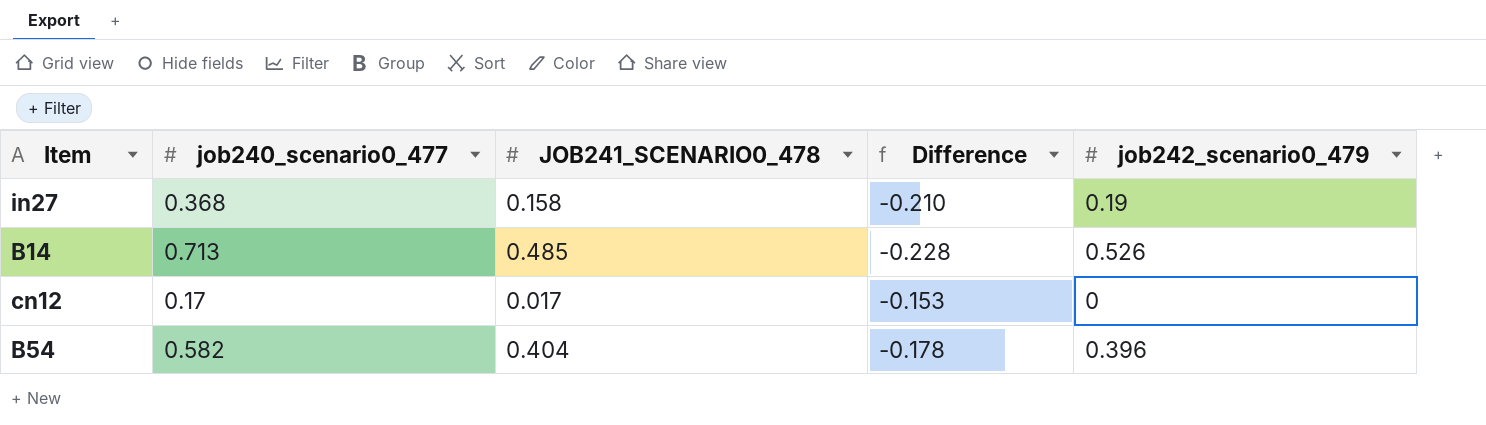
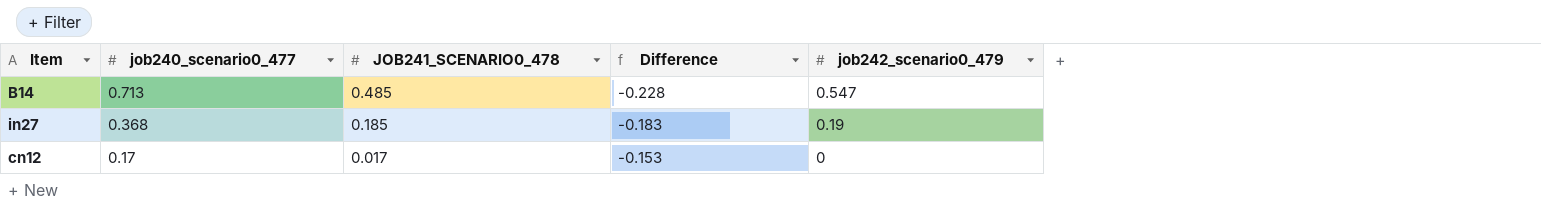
row order: none -> job240_scenario0_477 descending
row B54: 0.582 | 0.404 | -0.178 | 0.396 -> none
B14 | job242_scenario0_479: 0.526 -> 0.547
in27 | JOB241_SCENARIO0_478: 0.158 -> 0.185
in27 | Difference: -0.210 -> -0.183

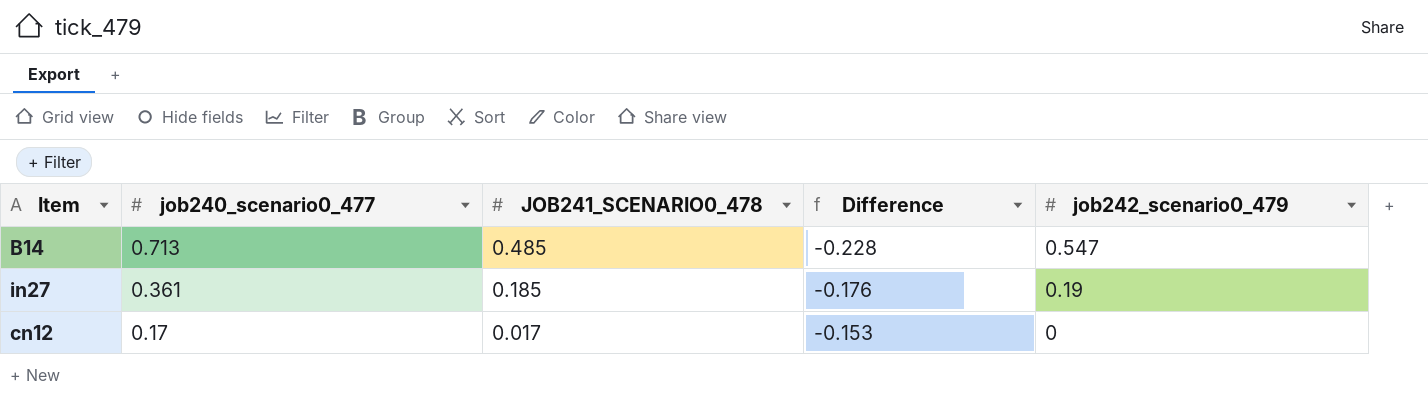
in27 | job240_scenario0_477: 0.368 -> 0.361
in27 | Difference: -0.183 -> -0.176

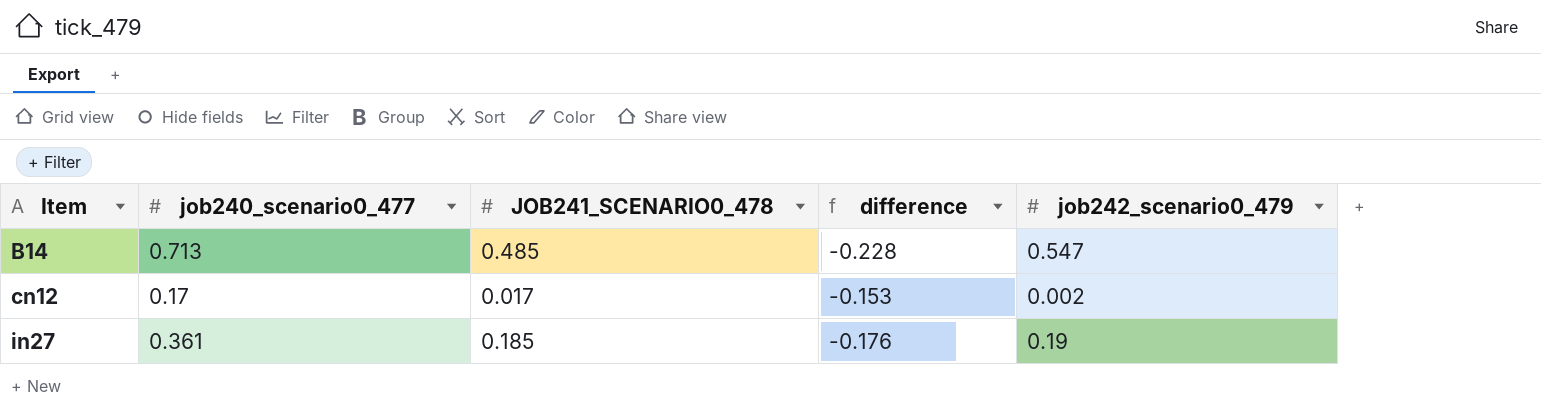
row order: job240_scenario0_477 descending -> Item ascending
column name: Difference -> difference
cn12 | job242_scenario0_479: 0 -> 0.002

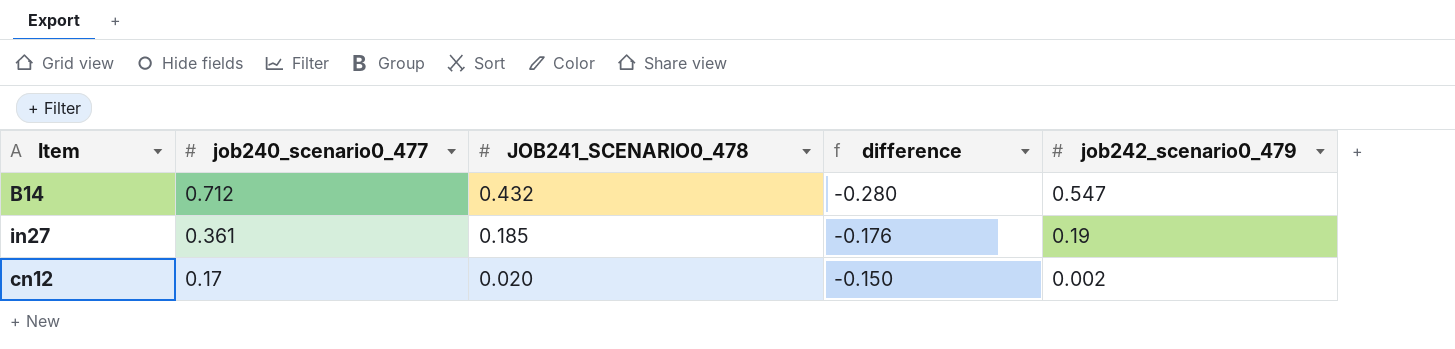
row order: Item ascending -> job240_scenario0_477 descending
B14 | job240_scenario0_477: 0.713 -> 0.712
B14 | JOB241_SCENARIO0_478: 0.485 -> 0.432
B14 | difference: -0.228 -> -0.280
cn12 | JOB241_SCENARIO0_478: 0.017 -> 0.020
cn12 | difference: -0.153 -> -0.150

